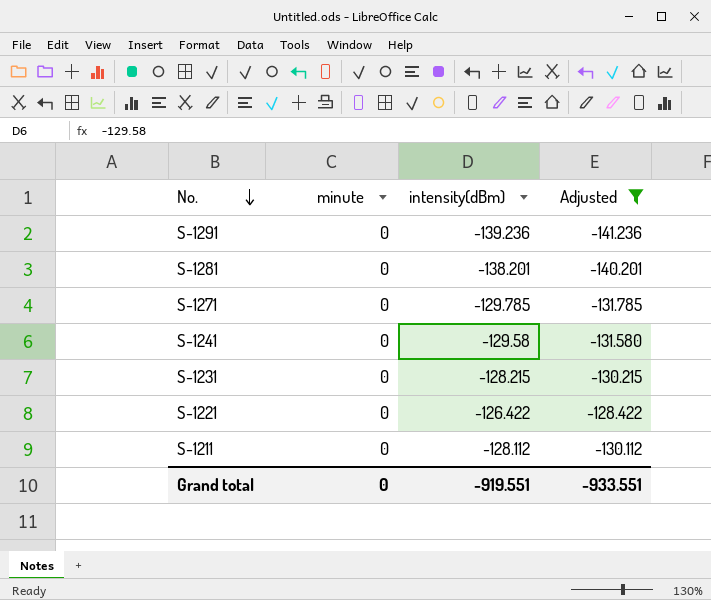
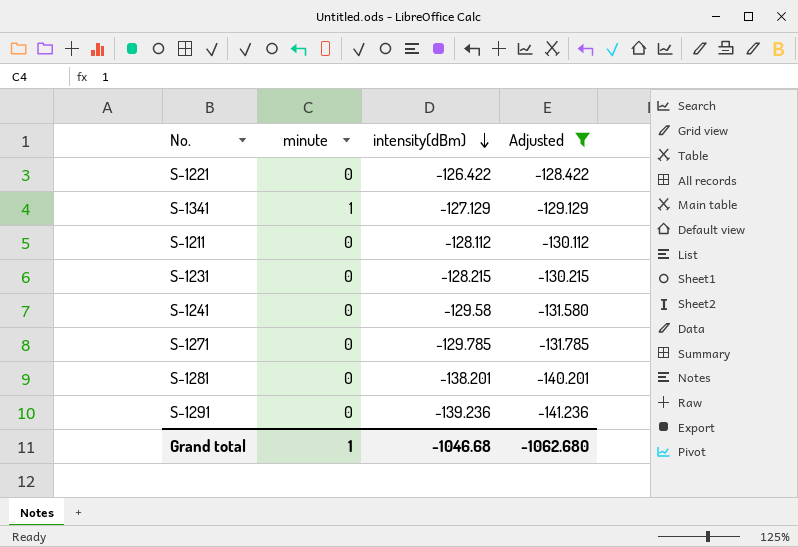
row order: No. descending -> intensity(dBm) descending
row S-1341: none -> 1 | -127.129 | -129.129
Grand total | minute: 0 -> 1
Grand total | intensity(dBm): -919.551 -> -1046.68
Grand total | Adjusted: -933.551 -> -1062.680

